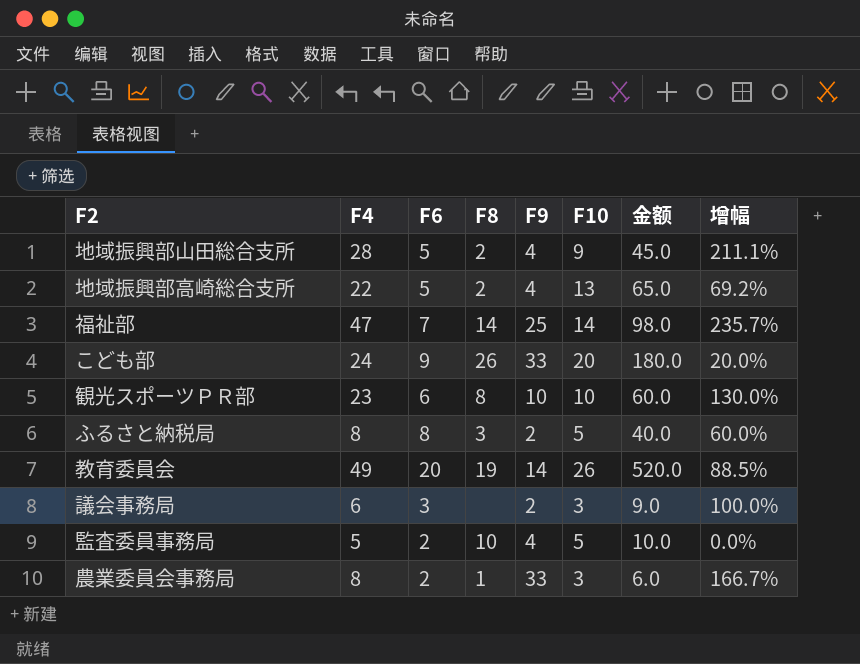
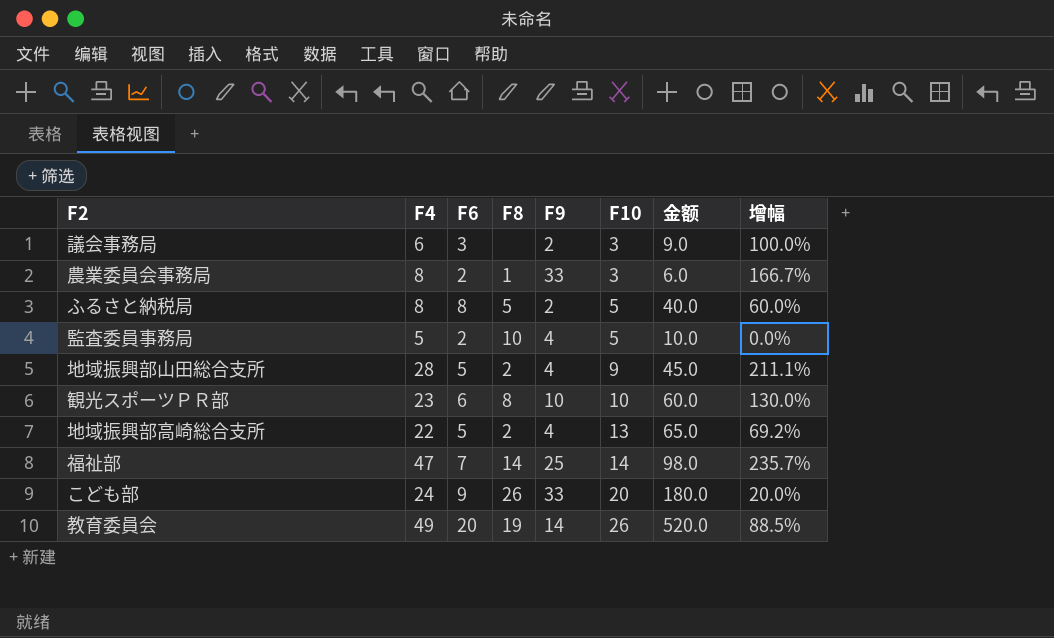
row order: none -> F10 ascending
ふるさと納税局 | F8: 3 -> 5

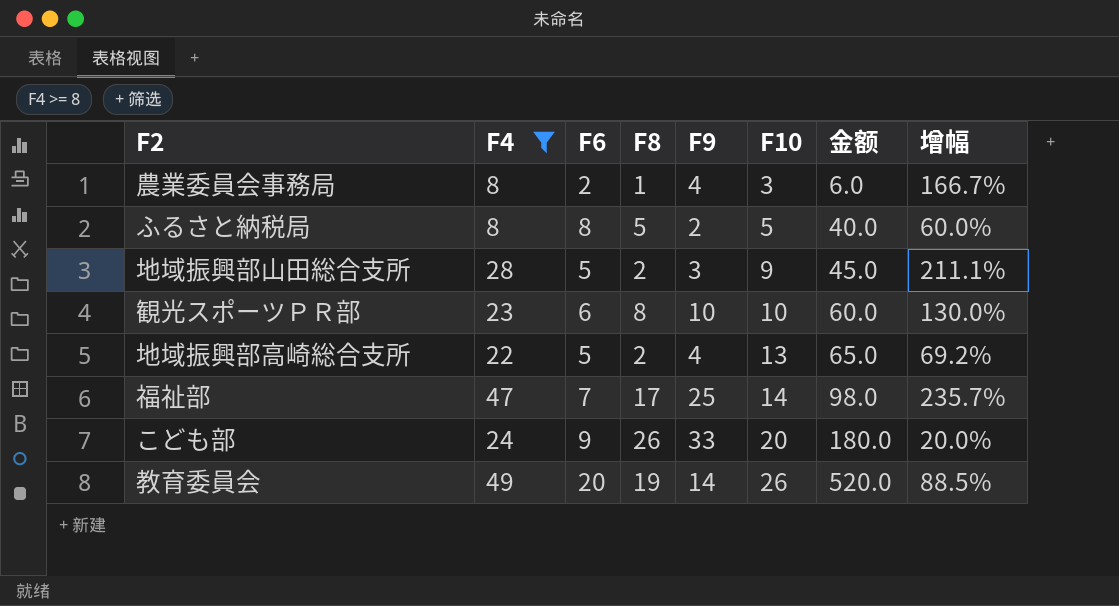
filter: none -> F4 >= 8
農業委員会事務局 | F9: 33 -> 4
地域振興部山田総合支所 | F9: 4 -> 3
福祉部 | F8: 14 -> 17

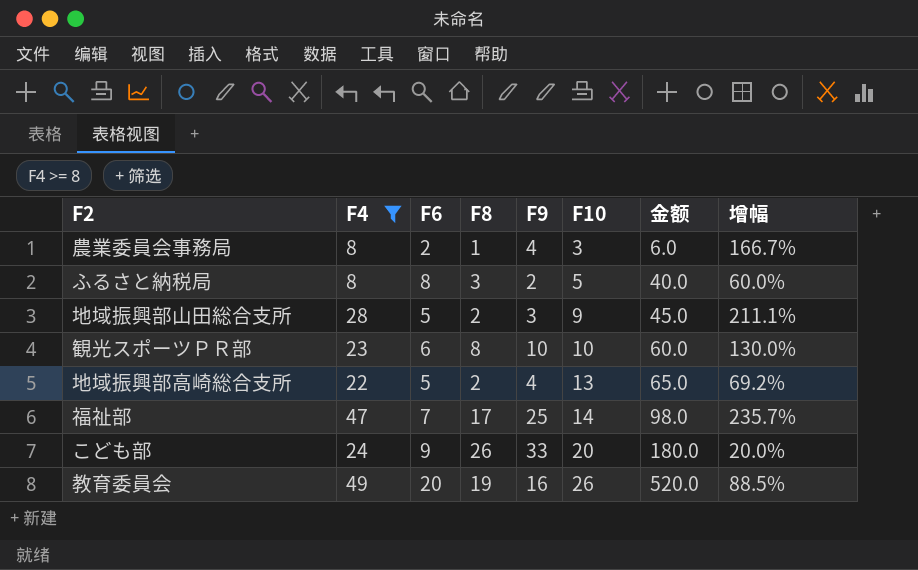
ふるさと納税局 | F8: 5 -> 3
教育委員会 | F9: 14 -> 16

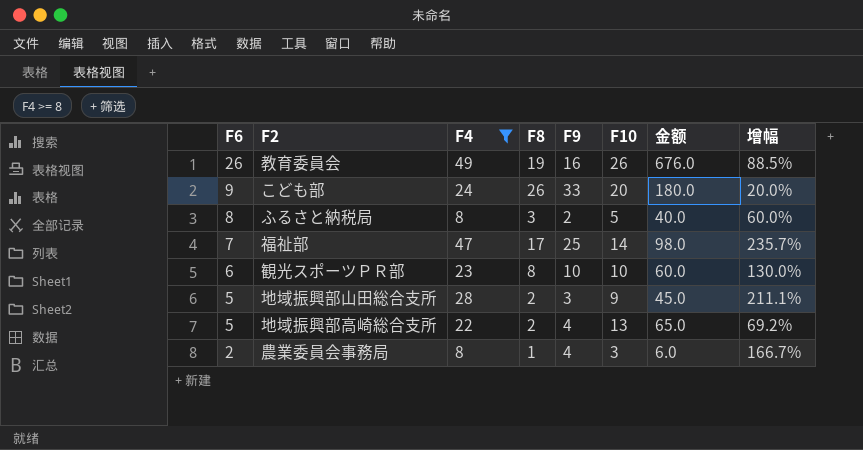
row order: F10 ascending -> F6 descending
column F6 | position: 3 -> 1
教育委員会 | F6: 20 -> 26
教育委員会 | 金额: 520.0 -> 676.0

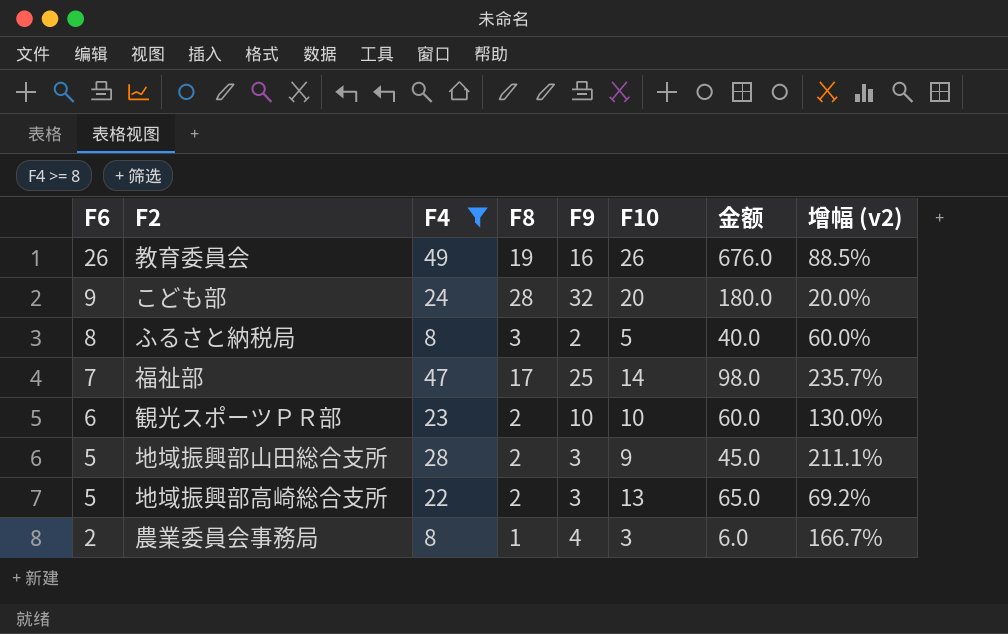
column name: 增幅 -> 增幅 (v2)
こども部 | F8: 26 -> 28
こども部 | F9: 33 -> 32
観光スポーツＰＲ部 | F8: 8 -> 2
地域振興部高崎総合支所 | F9: 4 -> 3

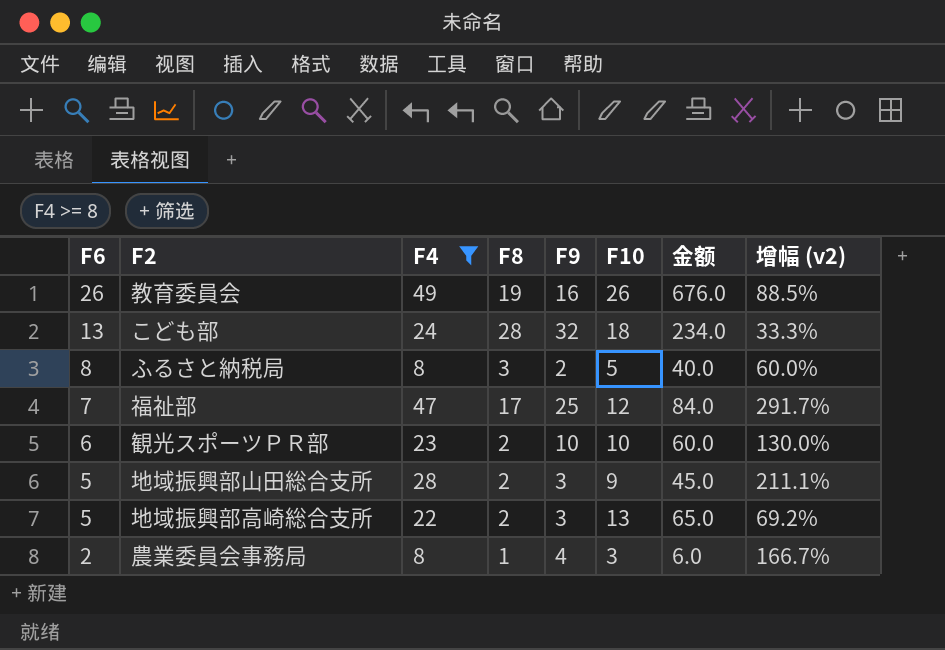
こども部 | F6: 9 -> 13
こども部 | F10: 20 -> 18
こども部 | 金额: 180.0 -> 234.0
こども部 | 增幅 (v2): 20.0% -> 33.3%
福祉部 | F10: 14 -> 12
福祉部 | 金额: 98.0 -> 84.0
福祉部 | 增幅 (v2): 235.7% -> 291.7%

